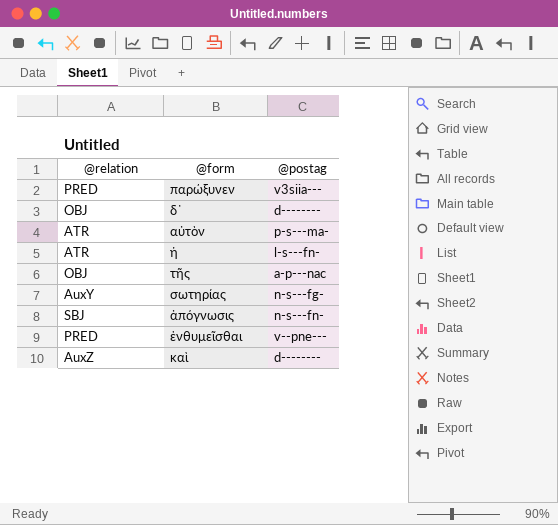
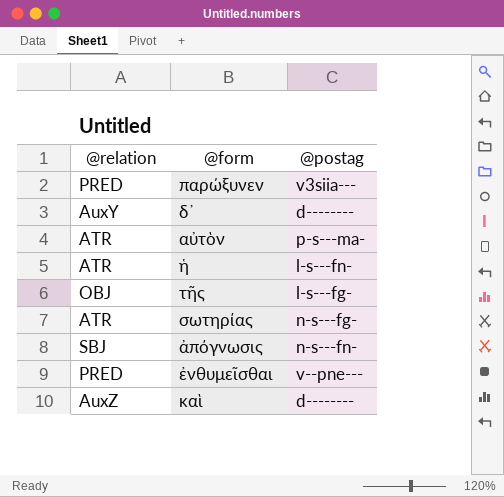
δ᾽ | @relation: OBJ -> AuxY
τῆς | @postag: a-p---nac -> l-s---fg-
σωτηρίας | @relation: AuxY -> ATR

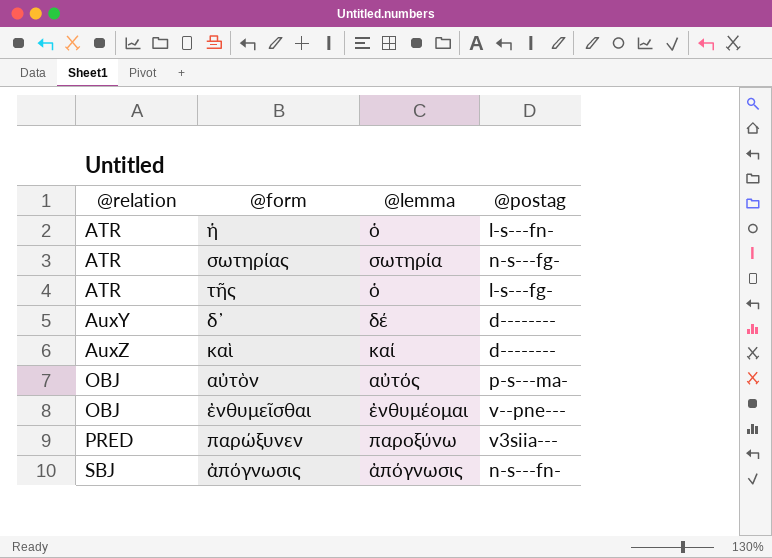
row order: none -> @relation ascending
column @lemma | position: none -> 3
τῆς | @relation: OBJ -> ATR
αὐτὸν | @relation: ATR -> OBJ
ἐνθυμεῖσθαι | @relation: PRED -> OBJ

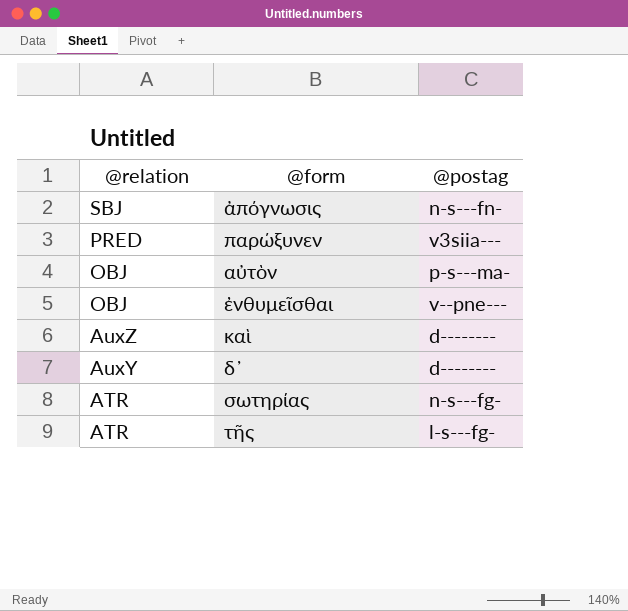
row order: @relation ascending -> @relation descending
column @lemma | position: 3 -> none
row ἡ: ATR | ὁ | l-s---fn- -> none

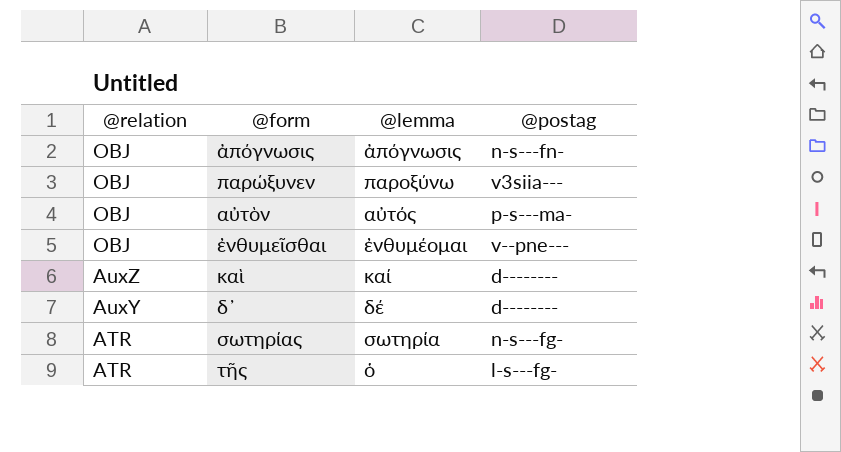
column @lemma | position: none -> 3
ἀπόγνωσις | @relation: SBJ -> OBJ
παρώξυνεν | @relation: PRED -> OBJ

